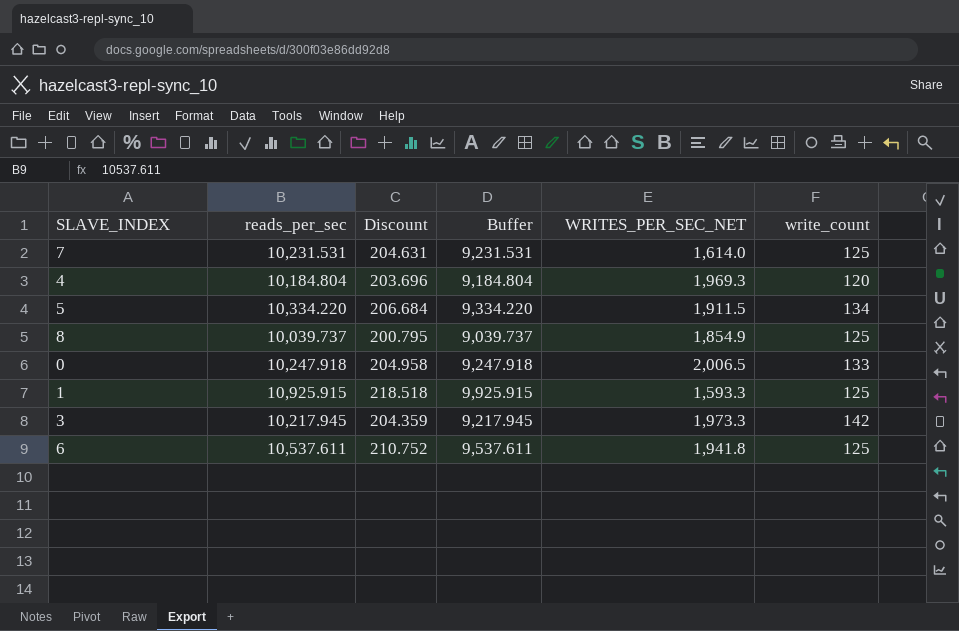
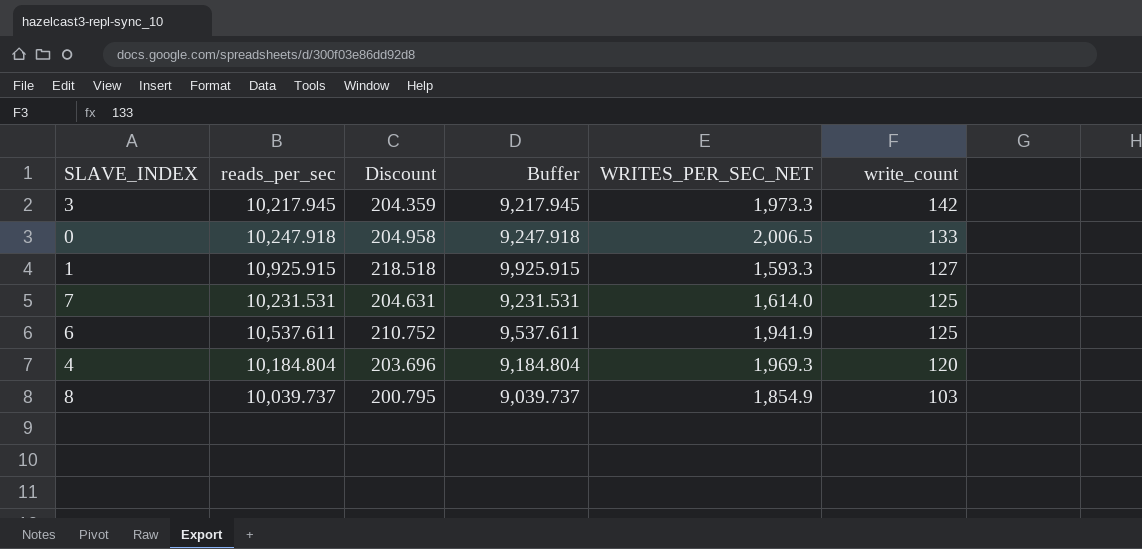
row order: none -> write_count descending
row 5: 10,334.220 | 206.684 | 9,334.220 | 1,911.5 | 134 -> none
1 | write_count: 125 -> 127
6 | WRITES_PER_SEC_NET: 1,941.8 -> 1,941.9
8 | write_count: 125 -> 103

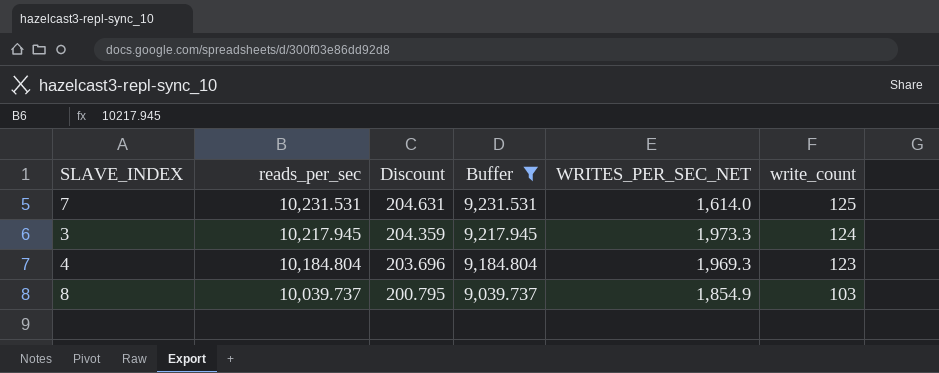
filter: none -> Buffer <= 9,231.531
row order: write_count descending -> reads_per_sec descending
3 | write_count: 142 -> 124
4 | write_count: 120 -> 123

